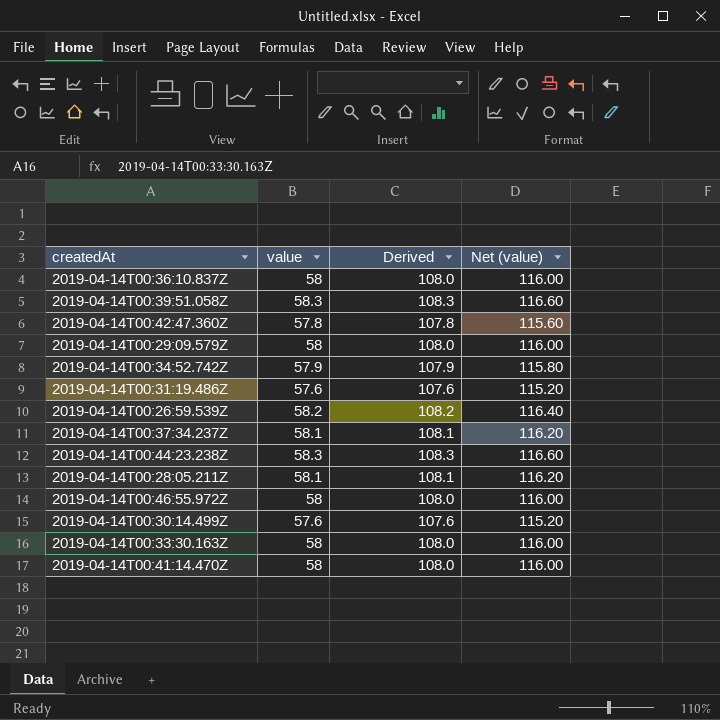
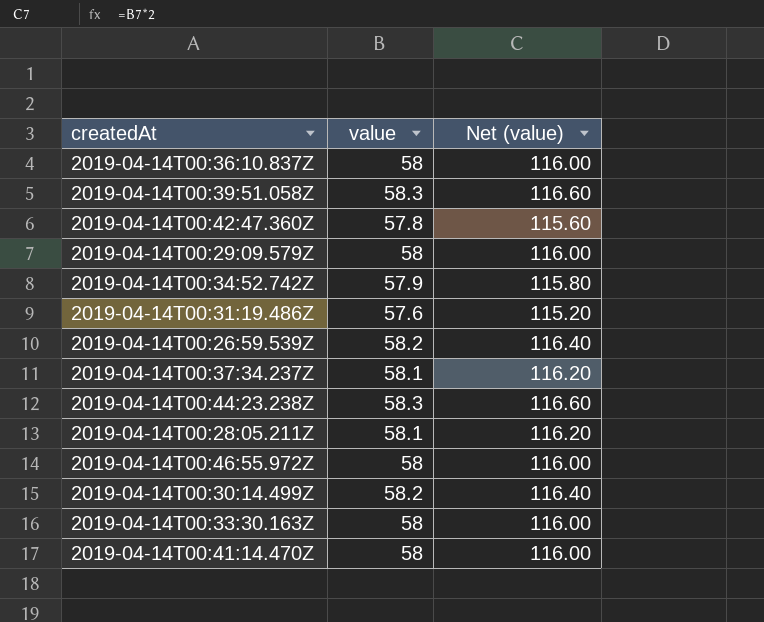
column Derived | formula: [value] + 50 -> none
2019-04-14T00:30:14.499Z | value: 57.6 -> 58.2
2019-04-14T00:30:14.499Z | Net (value): 115.20 -> 116.40

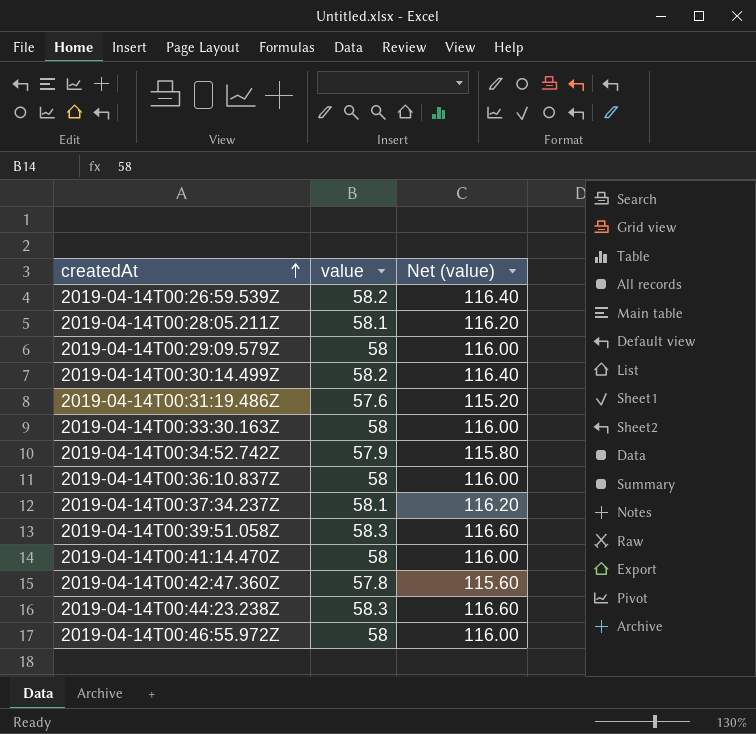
row order: none -> createdAt ascending

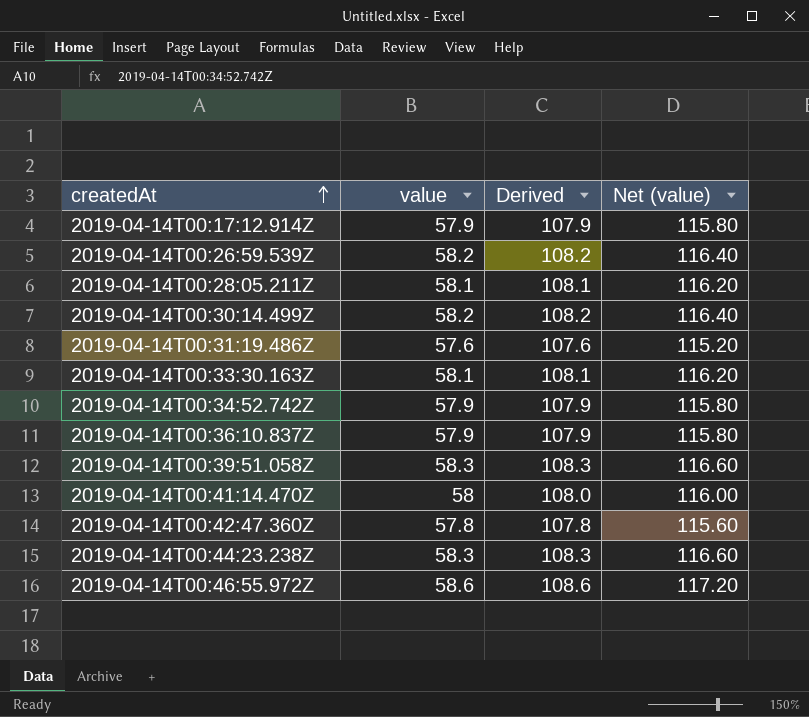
column Derived | formula: none -> [value] + 50
row 2019-04-14T00:29:09.579Z: 58 | 116.00 -> none
row 2019-04-14T00:37:34.237Z: 58.1 | 116.20 -> none
row 2019-04-14T00:17:12.914Z: none -> 57.9 | 107.9 | 115.80
2019-04-14T00:33:30.163Z | value: 58 -> 58.1
2019-04-14T00:33:30.163Z | Net (value): 116.00 -> 116.20
2019-04-14T00:36:10.837Z | value: 58 -> 57.9
2019-04-14T00:36:10.837Z | Net (value): 116.00 -> 115.80
2019-04-14T00:46:55.972Z | value: 58 -> 58.6
2019-04-14T00:46:55.972Z | Net (value): 116.00 -> 117.20

